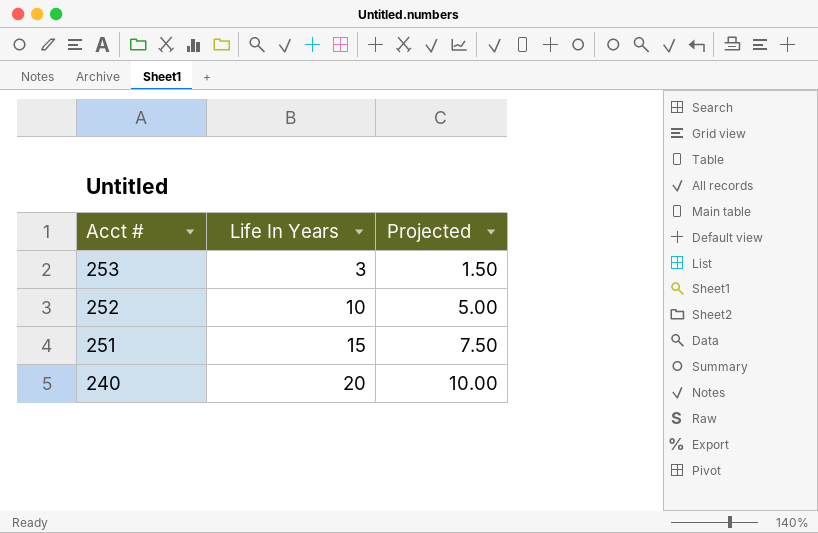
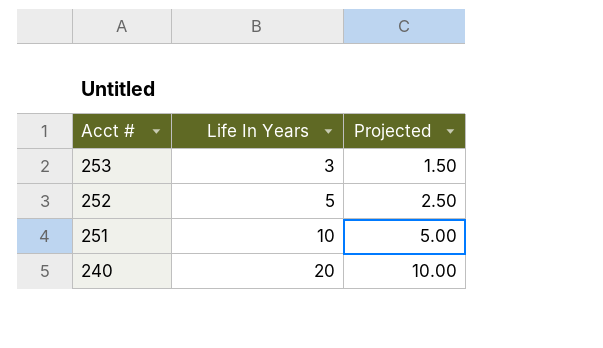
252 | Life In Years: 10 -> 5
252 | Projected: 5.00 -> 2.50
251 | Life In Years: 15 -> 10
251 | Projected: 7.50 -> 5.00

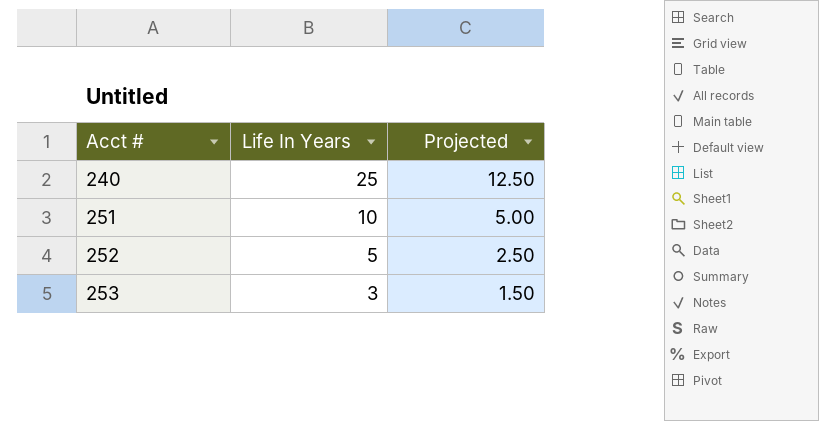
row order: Acct # descending -> Acct # ascending
240 | Life In Years: 20 -> 25
240 | Projected: 10.00 -> 12.50

